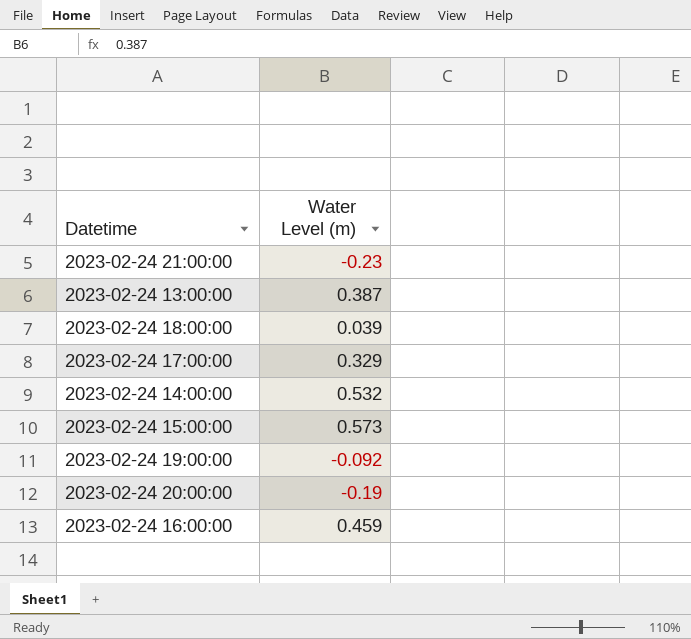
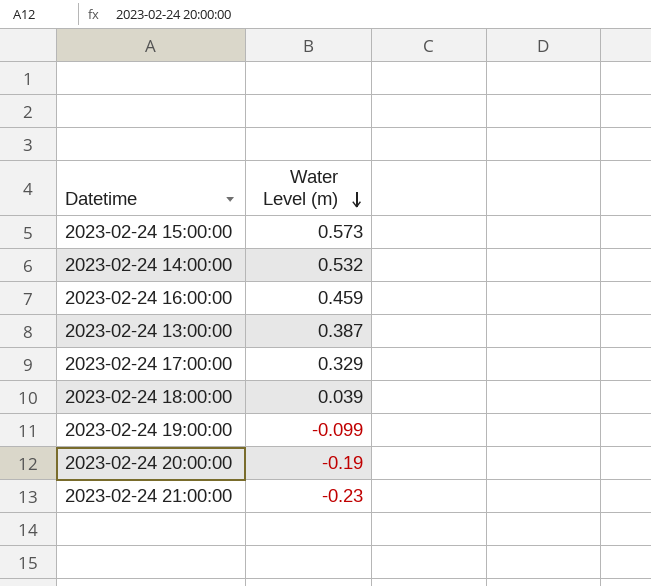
row order: none -> Water Level (m) descending
2023-02-24 19:00:00 | Water Level (m): -0.092 -> -0.099

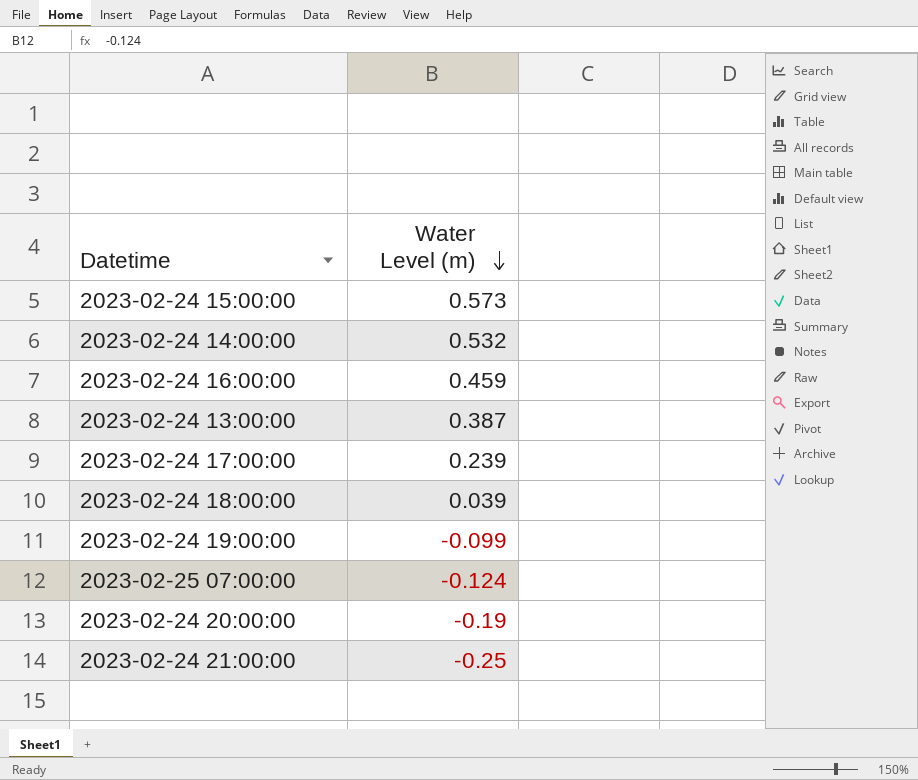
2023-02-24 17:00:00 | Water Level (m): 0.329 -> 0.239
row 2023-02-25 07:00:00: none -> -0.124
2023-02-24 21:00:00 | Water Level (m): -0.23 -> -0.25

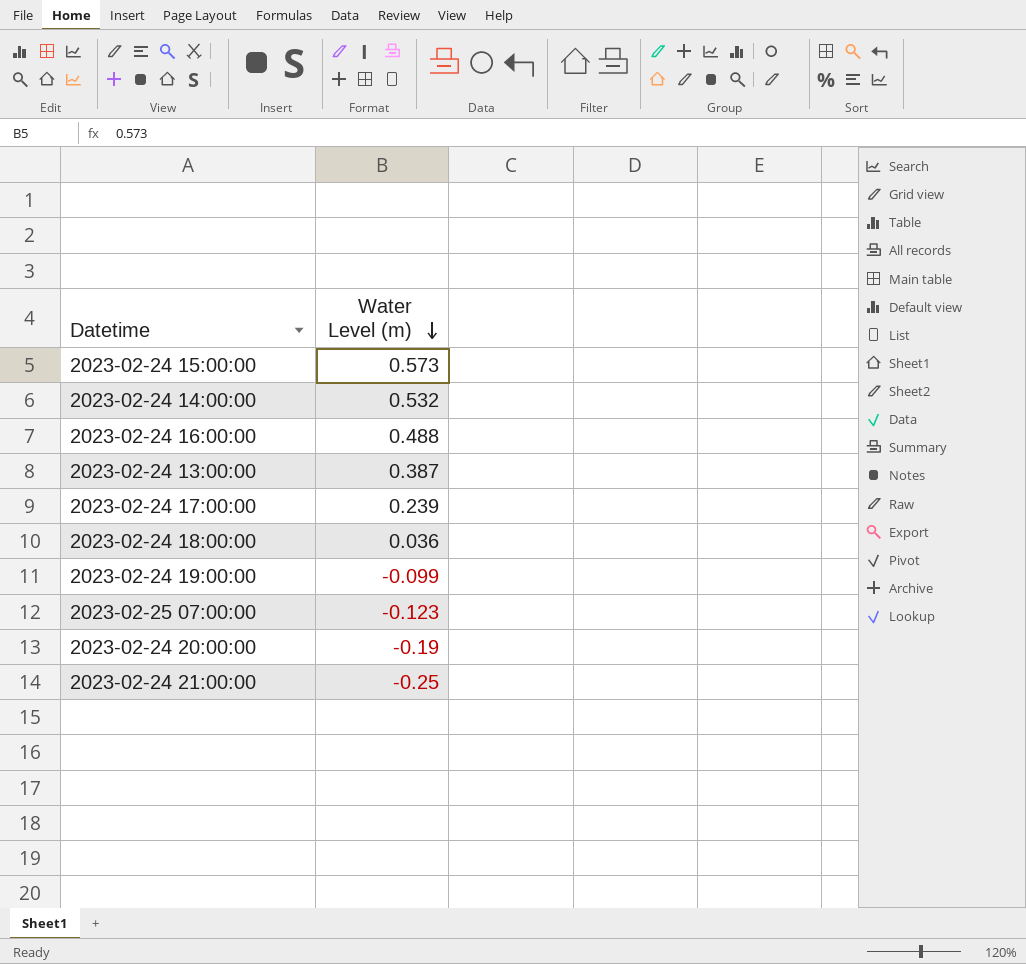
2023-02-24 16:00:00 | Water Level (m): 0.459 -> 0.488
2023-02-24 18:00:00 | Water Level (m): 0.039 -> 0.036
2023-02-25 07:00:00 | Water Level (m): -0.124 -> -0.123

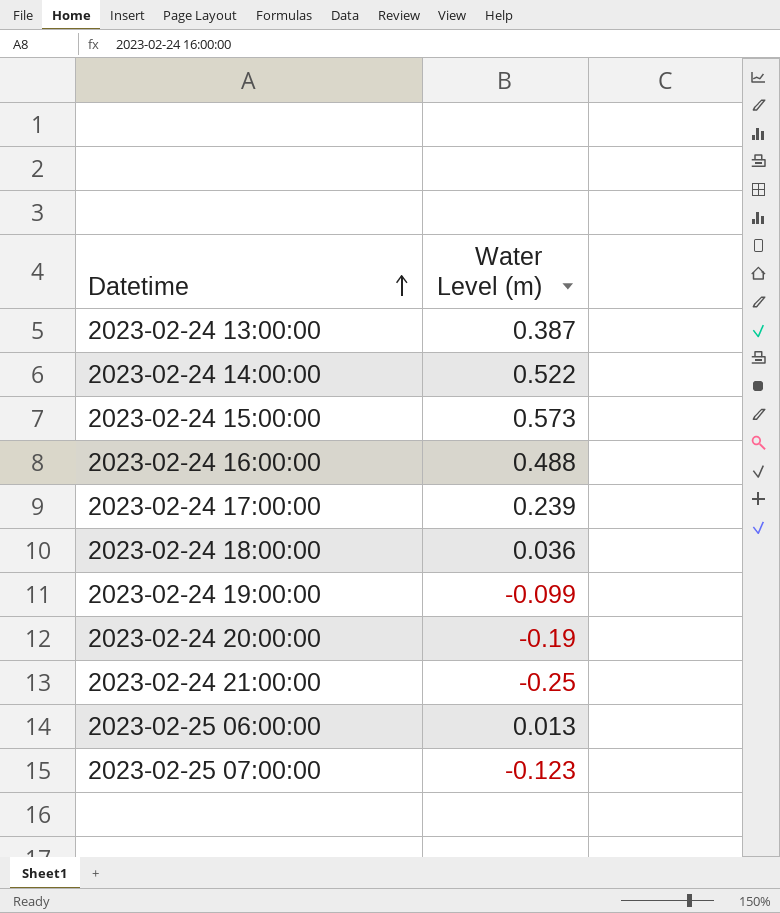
row order: Water Level (m) descending -> Datetime ascending
2023-02-24 14:00:00 | Water Level (m): 0.532 -> 0.522
row 2023-02-25 06:00:00: none -> 0.013

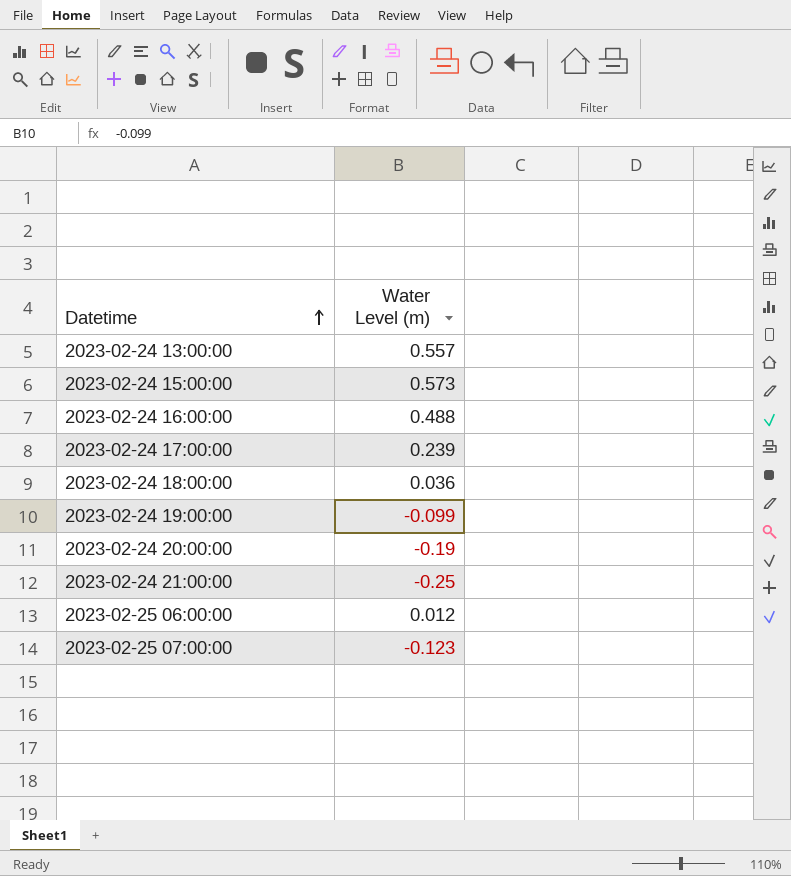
row 2023-02-24 14:00:00: 0.522 -> none
2023-02-24 13:00:00 | Water Level (m): 0.387 -> 0.557
2023-02-25 06:00:00 | Water Level (m): 0.013 -> 0.012

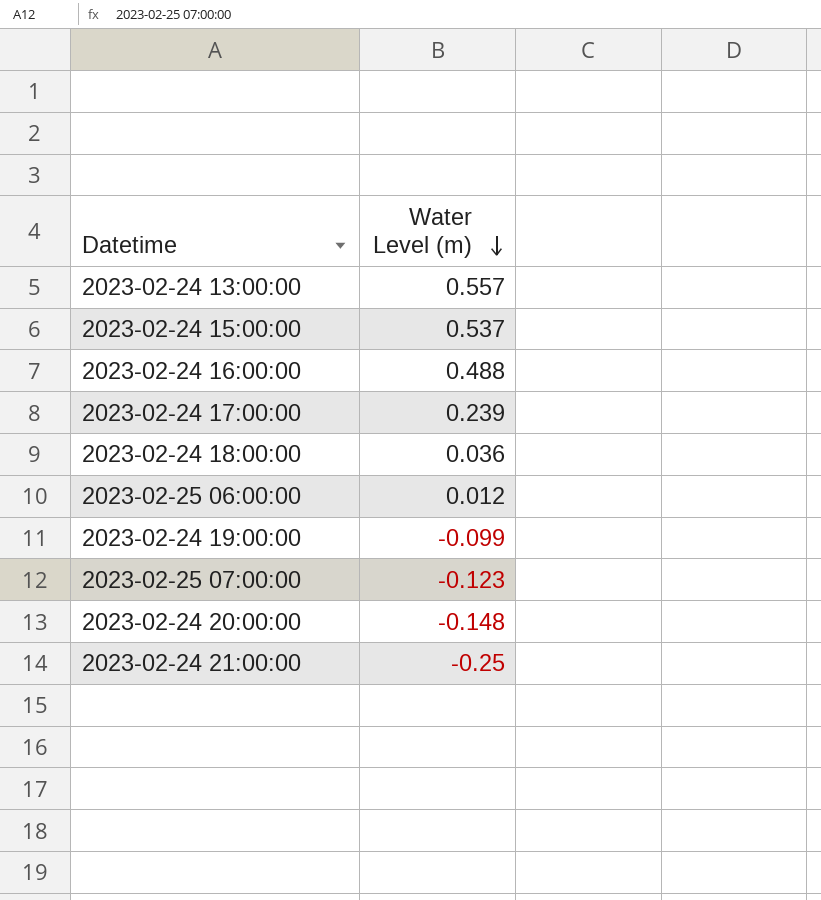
row order: Datetime ascending -> Water Level (m) descending
2023-02-24 15:00:00 | Water Level (m): 0.573 -> 0.537
2023-02-24 20:00:00 | Water Level (m): -0.19 -> -0.148

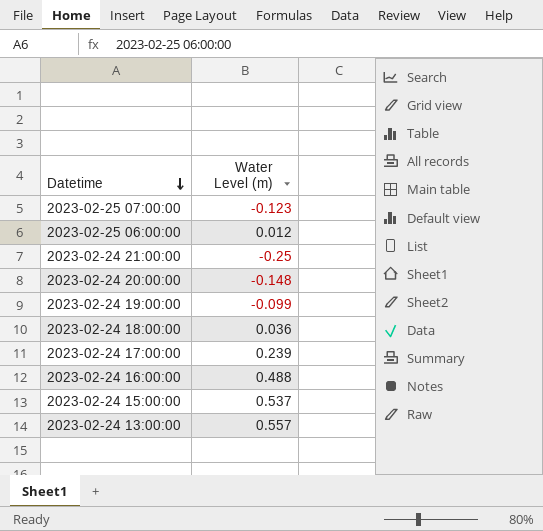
row order: Water Level (m) descending -> Datetime descending

